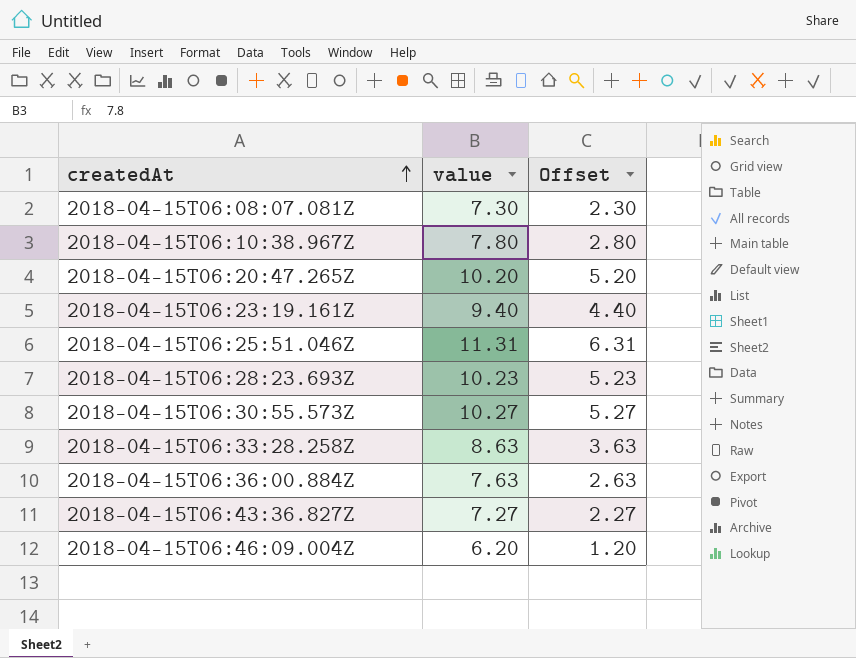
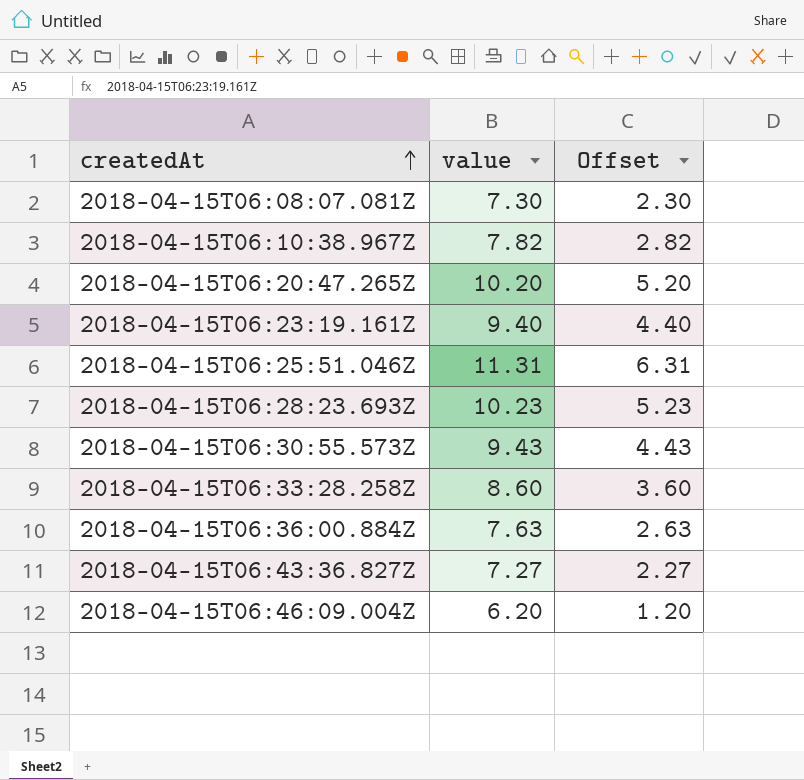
2018-04-15T06:10:38.967Z | value: 7.80 -> 7.82
2018-04-15T06:10:38.967Z | Offset: 2.80 -> 2.82
2018-04-15T06:30:55.573Z | value: 10.27 -> 9.43
2018-04-15T06:30:55.573Z | Offset: 5.27 -> 4.43
2018-04-15T06:33:28.258Z | value: 8.63 -> 8.60
2018-04-15T06:33:28.258Z | Offset: 3.63 -> 3.60

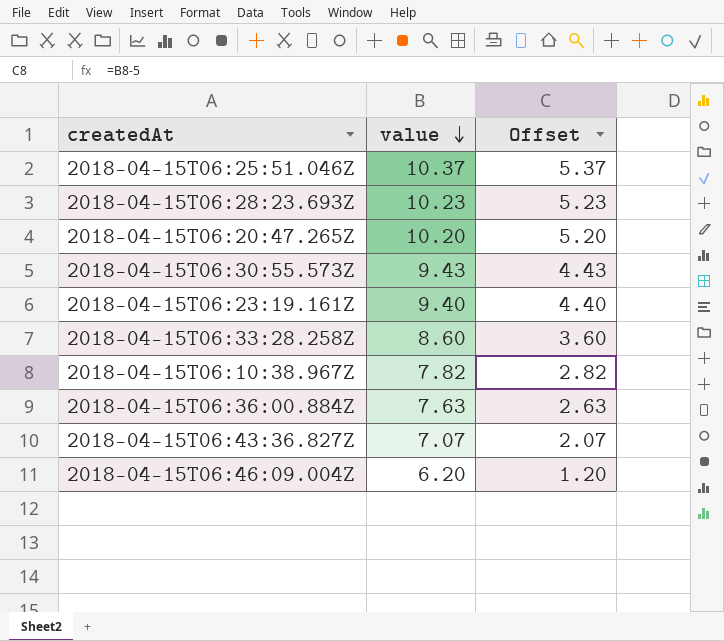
row order: createdAt ascending -> value descending
row 2018-04-15T06:08:07.081Z: 7.30 | 2.30 -> none
2018-04-15T06:25:51.046Z | value: 11.31 -> 10.37
2018-04-15T06:25:51.046Z | Offset: 6.31 -> 5.37
2018-04-15T06:43:36.827Z | value: 7.27 -> 7.07
2018-04-15T06:43:36.827Z | Offset: 2.27 -> 2.07

